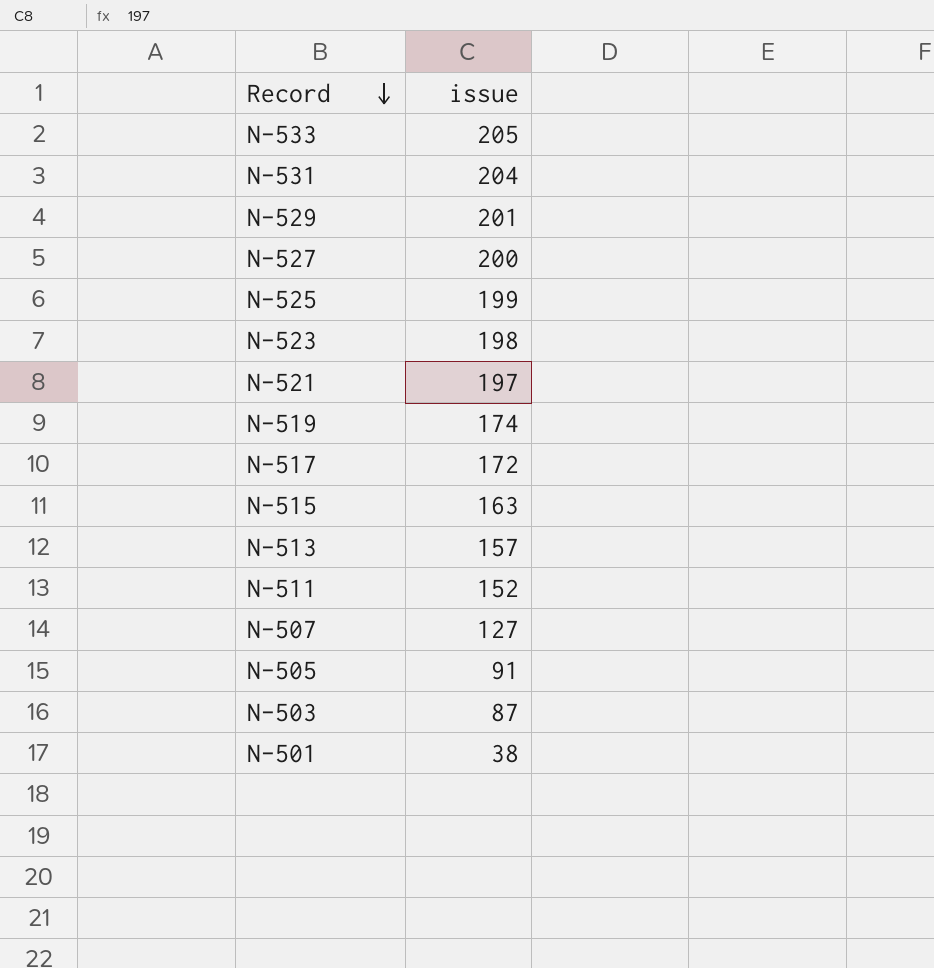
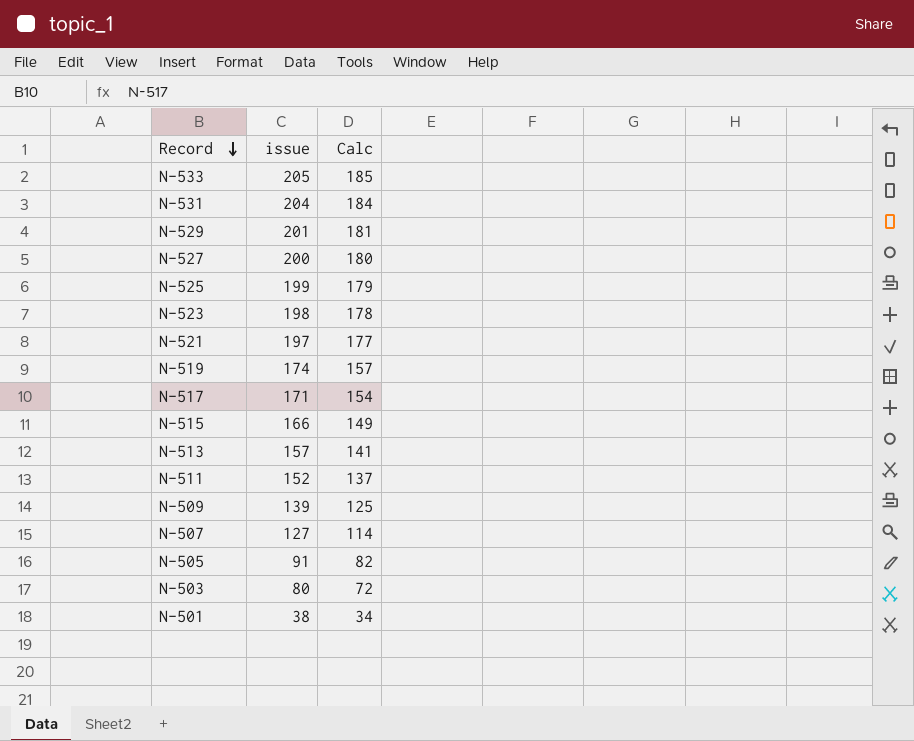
column Calc | formula: none -> [issue] * 0.9
N-517 | issue: 172 -> 171
N-515 | issue: 163 -> 166
row N-509: none -> 139 | 125
N-503 | issue: 87 -> 80

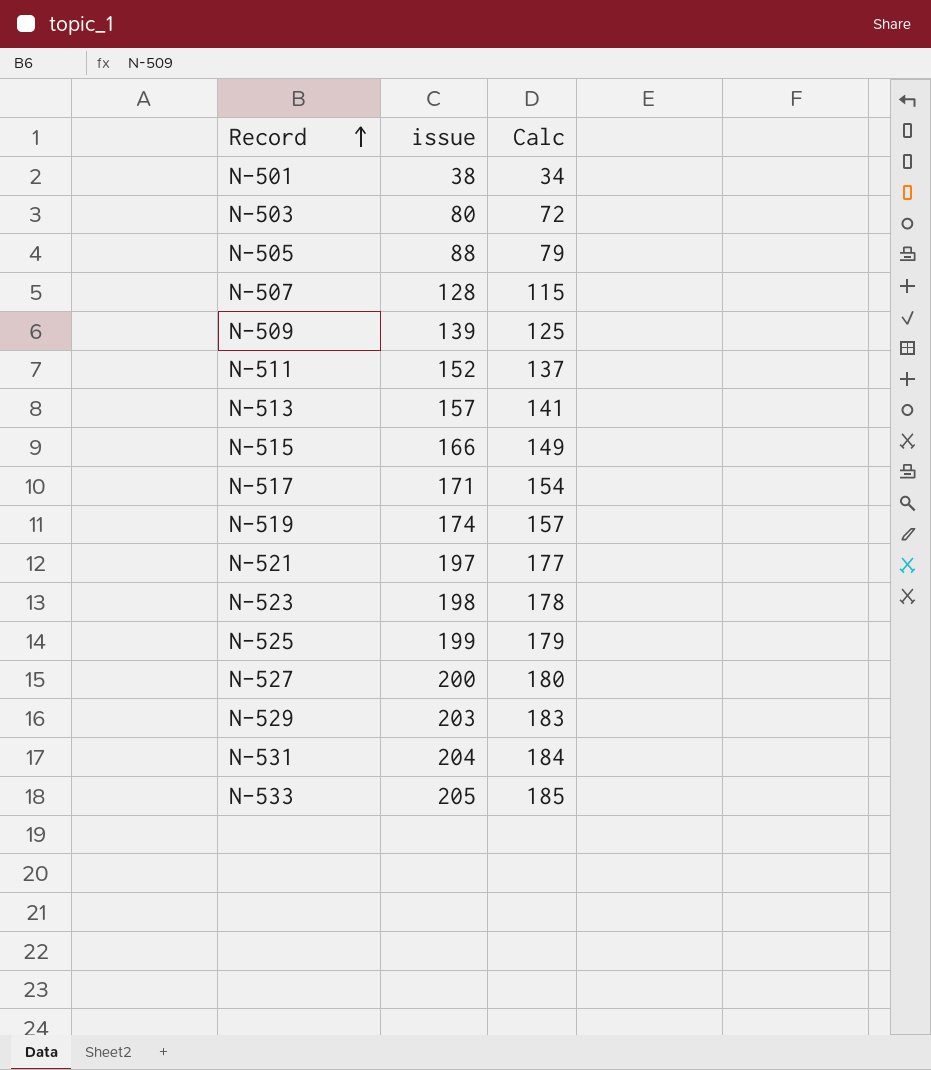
row order: Record descending -> Record ascending
N-505 | issue: 91 -> 88
N-505 | Calc: 82 -> 79
N-507 | issue: 127 -> 128
N-507 | Calc: 114 -> 115
N-529 | issue: 201 -> 203
N-529 | Calc: 181 -> 183

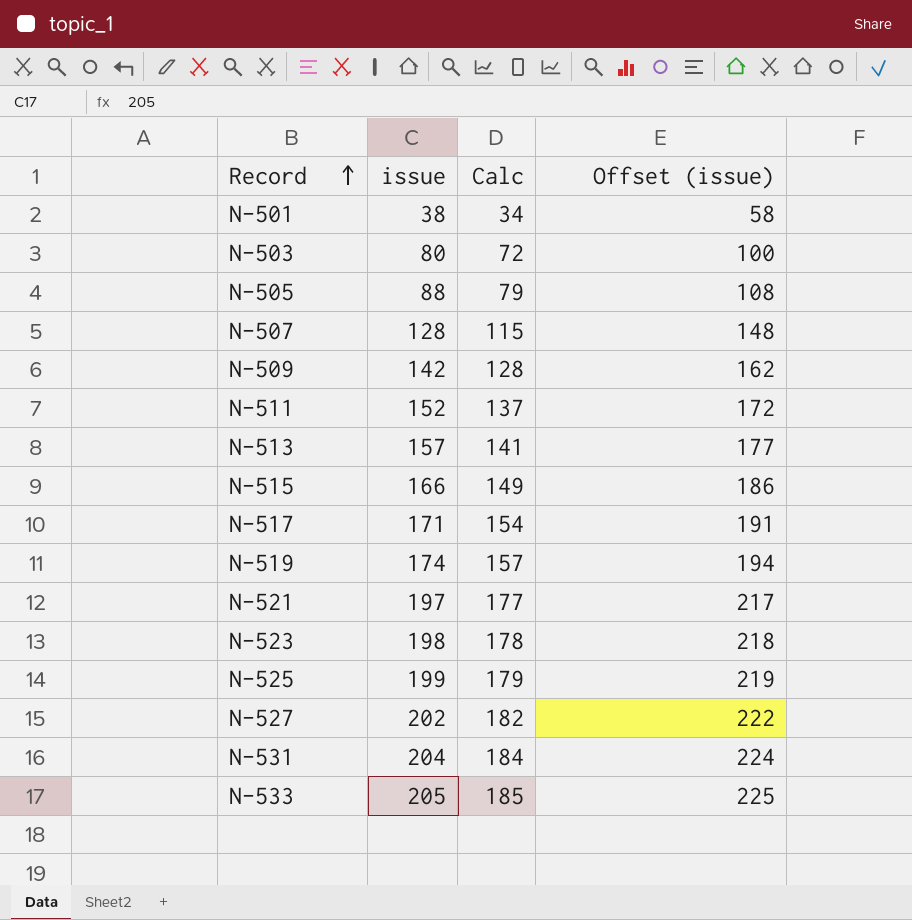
column Offset (issue) | formula: none -> [issue] + 20
row N-529: 203 | 183 -> none
N-509 | issue: 139 -> 142
N-509 | Calc: 125 -> 128
N-527 | issue: 200 -> 202
N-527 | Calc: 180 -> 182

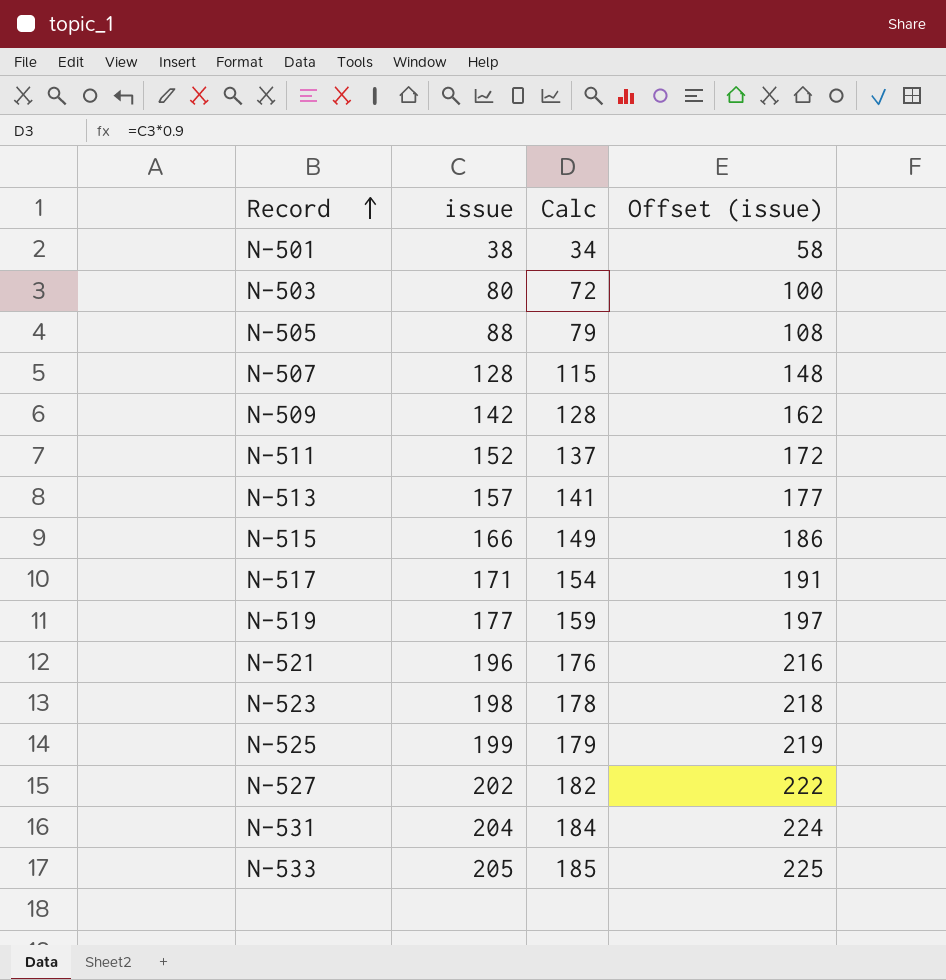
N-519 | issue: 174 -> 177
N-519 | Calc: 157 -> 159
N-519 | Offset (issue): 194 -> 197
N-521 | issue: 197 -> 196
N-521 | Calc: 177 -> 176
N-521 | Offset (issue): 217 -> 216

